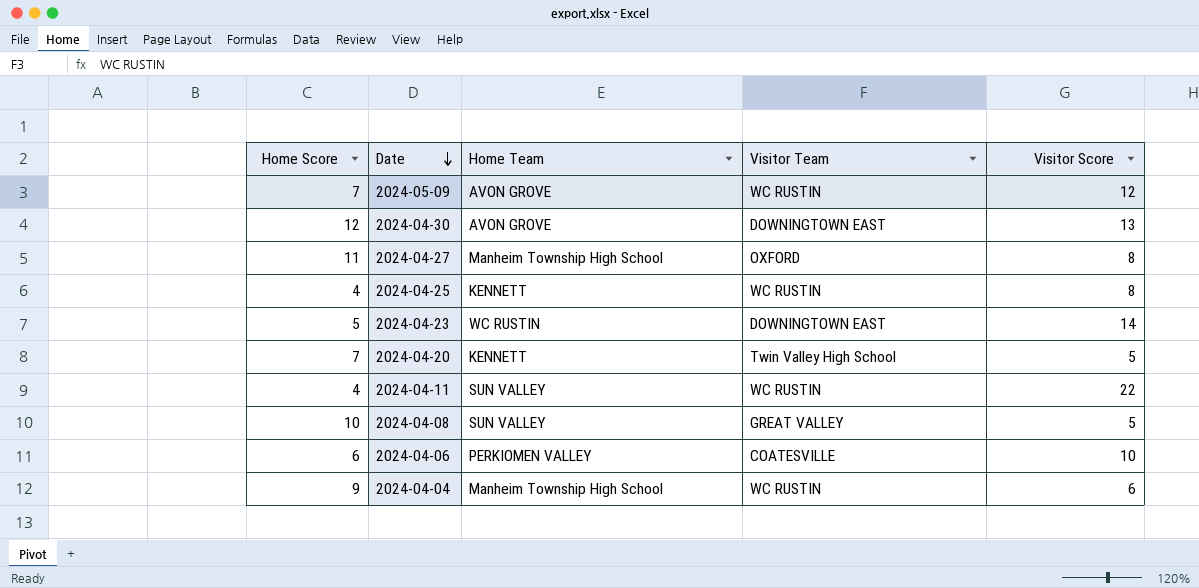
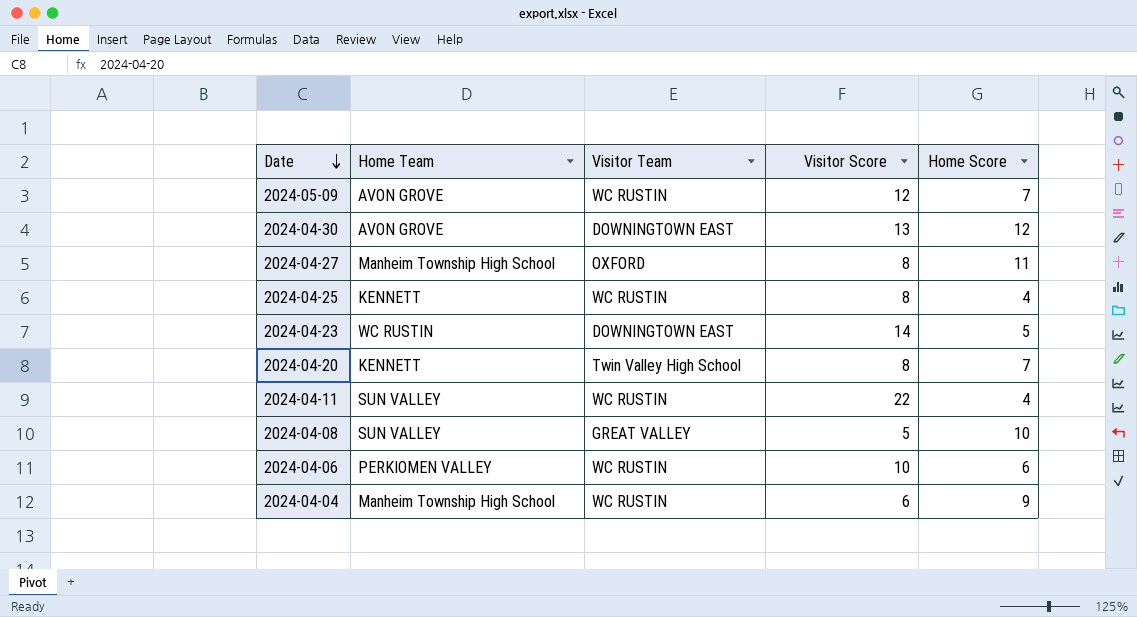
column Home Score | position: 1 -> 5
2024-04-20 | Visitor Score: 5 -> 8
2024-04-06 | Visitor Team: COATESVILLE -> WC RUSTIN

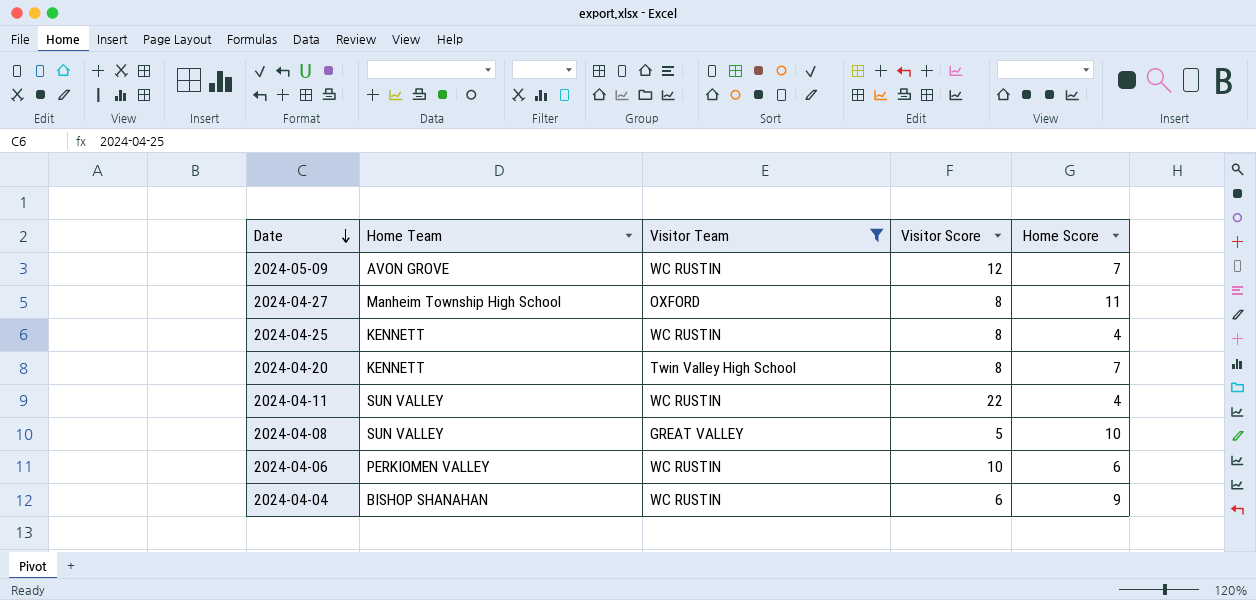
filter: none -> Visitor Team != DOWNINGTOWN EAST
2024-04-04 | Home Team: Manheim Township High School -> BISHOP SHANAHAN

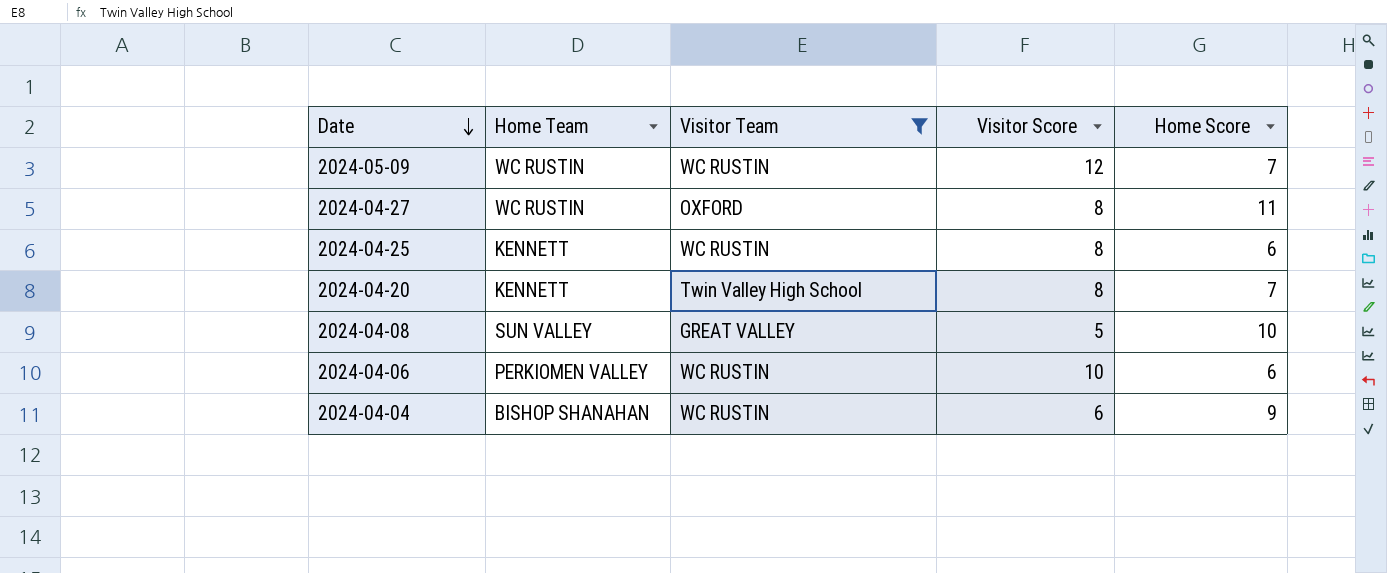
row 2024-04-11: SUN VALLEY | WC RUSTIN | 22 | 4 -> none
2024-05-09 | Home Team: AVON GROVE -> WC RUSTIN
2024-04-27 | Home Team: Manheim Township High School -> WC RUSTIN
2024-04-25 | Home Score: 4 -> 6

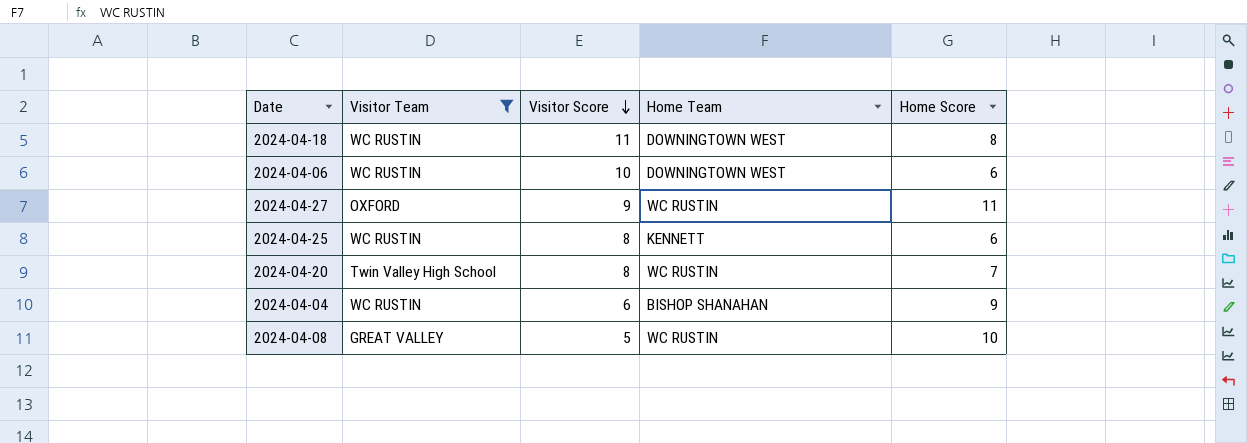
row order: Date descending -> Visitor Score descending
column Home Team | position: 2 -> 4
row 2024-05-09: WC RUSTIN | WC RUSTIN | 12 | 7 -> none
row 2024-04-18: none -> WC RUSTIN | 11 | DOWNINGTOWN WEST | 8
2024-04-06 | Home Team: PERKIOMEN VALLEY -> DOWNINGTOWN WEST
2024-04-27 | Visitor Score: 8 -> 9
2024-04-20 | Home Team: KENNETT -> WC RUSTIN
2024-04-08 | Home Team: SUN VALLEY -> WC RUSTIN

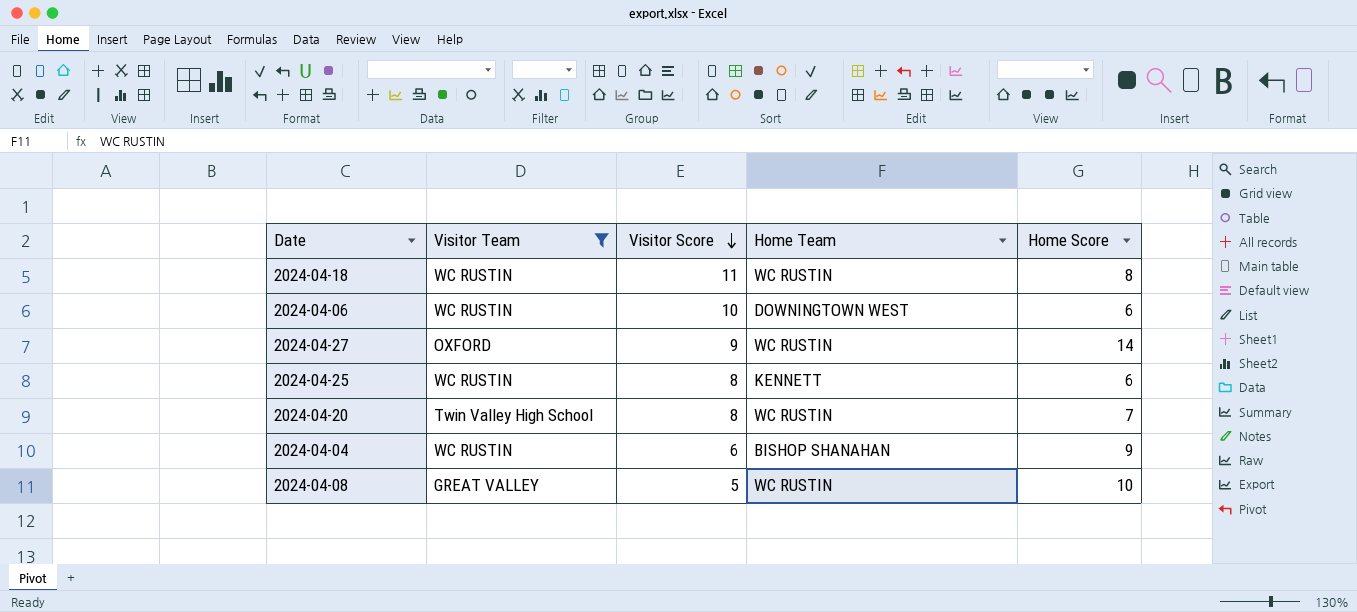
2024-04-18 | Home Team: DOWNINGTOWN WEST -> WC RUSTIN
2024-04-27 | Home Score: 11 -> 14

